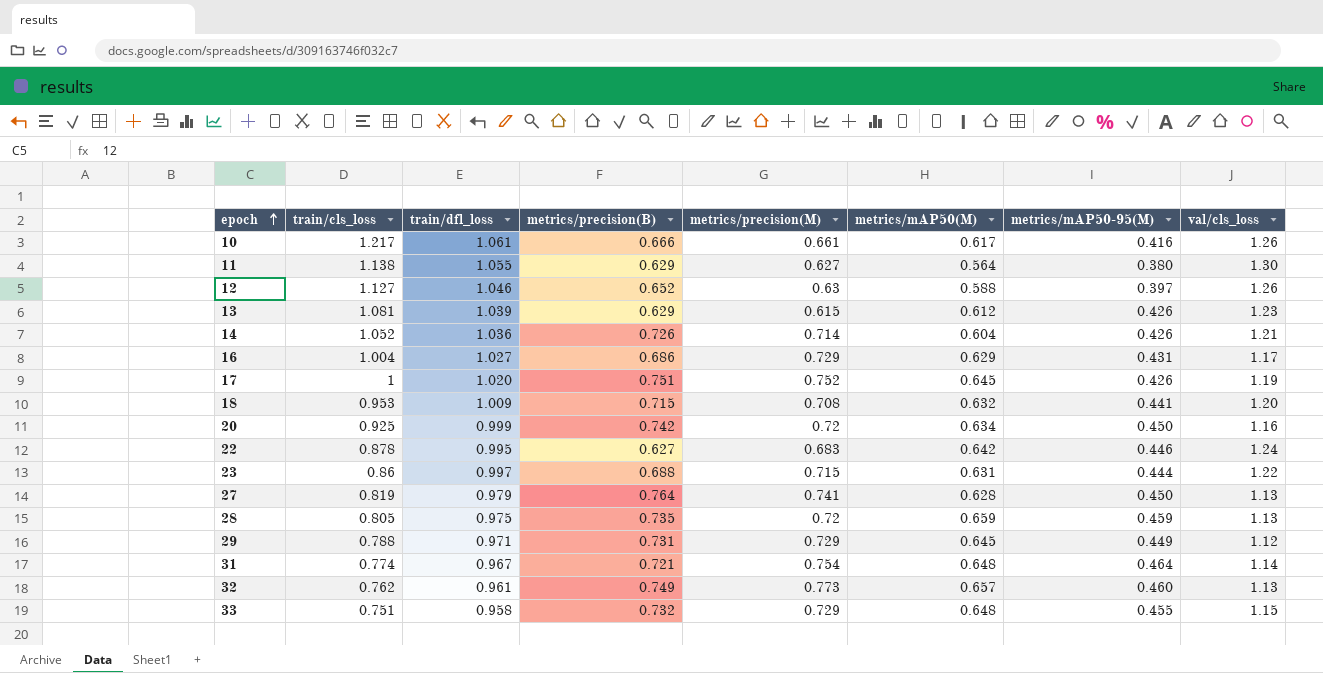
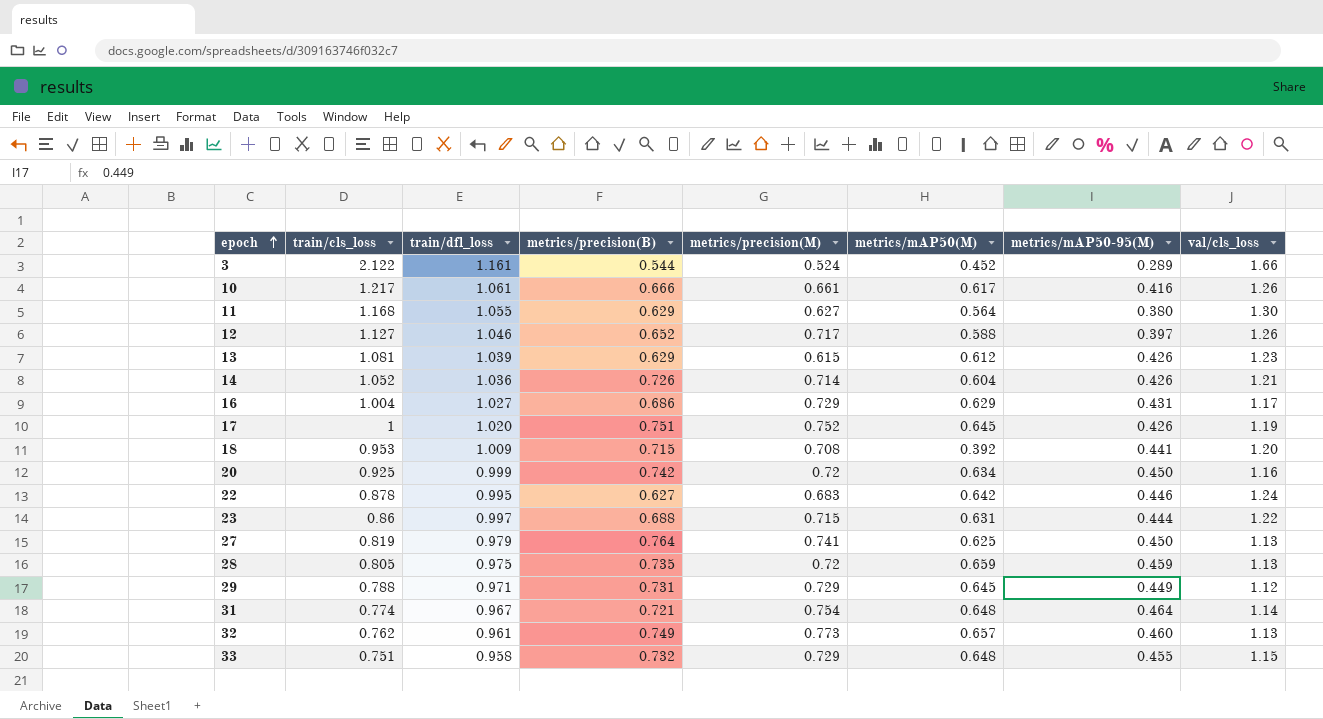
row 3: none -> 2.122 | 1.161 | 0.544 | 0.524 | 0.452 | 0.289 | 1.66
11 | train/cls_loss: 1.138 -> 1.168
12 | metrics/precision(M): 0.63 -> 0.717
18 | metrics/mAP50(M): 0.632 -> 0.392
27 | metrics/mAP50(M): 0.628 -> 0.625

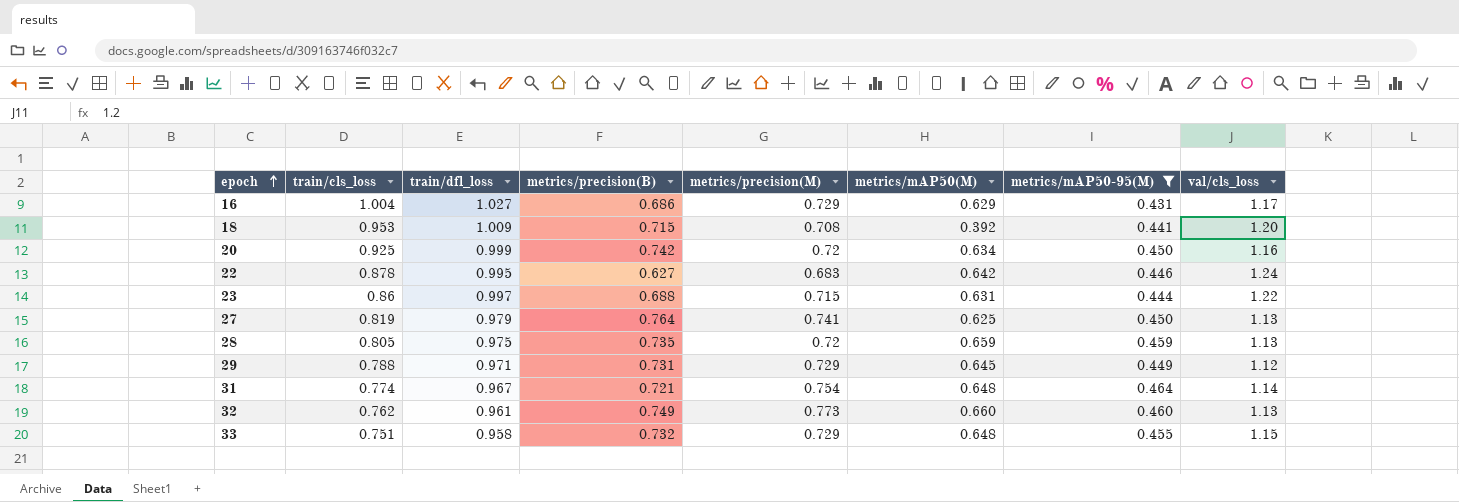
filter: none -> metrics/mAP50-95(M) >= 0.431
32 | metrics/mAP50(M): 0.657 -> 0.660

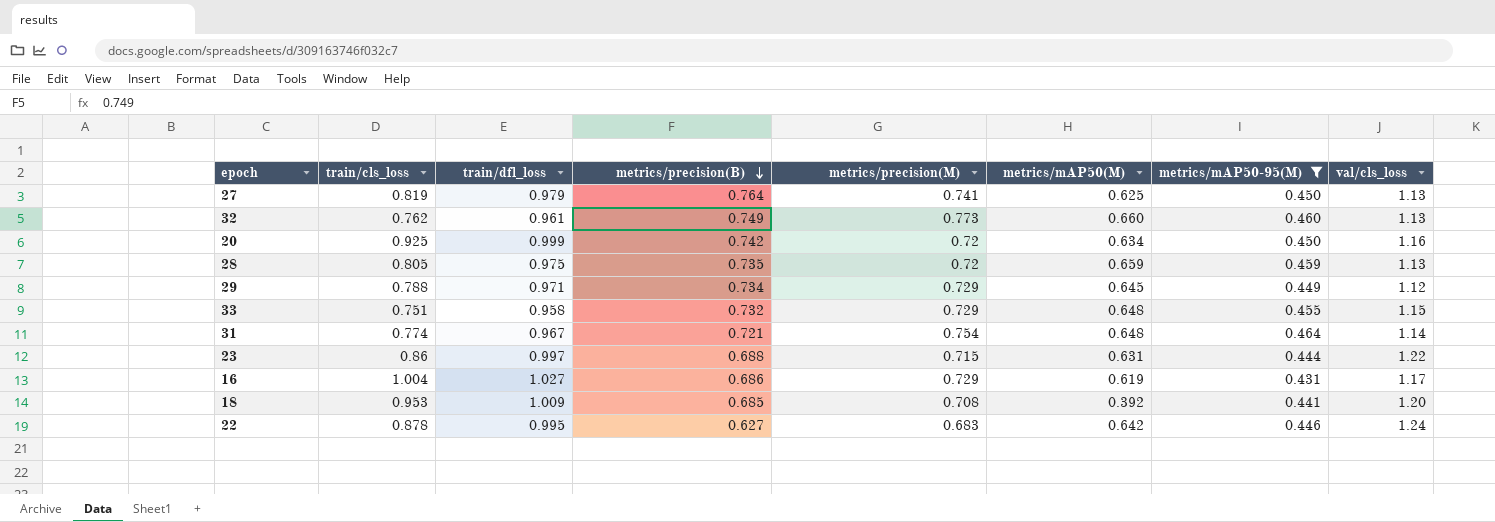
row order: epoch ascending -> metrics/precision(B) descending
29 | metrics/precision(B): 0.731 -> 0.734
16 | metrics/mAP50(M): 0.629 -> 0.619
18 | metrics/precision(B): 0.715 -> 0.685

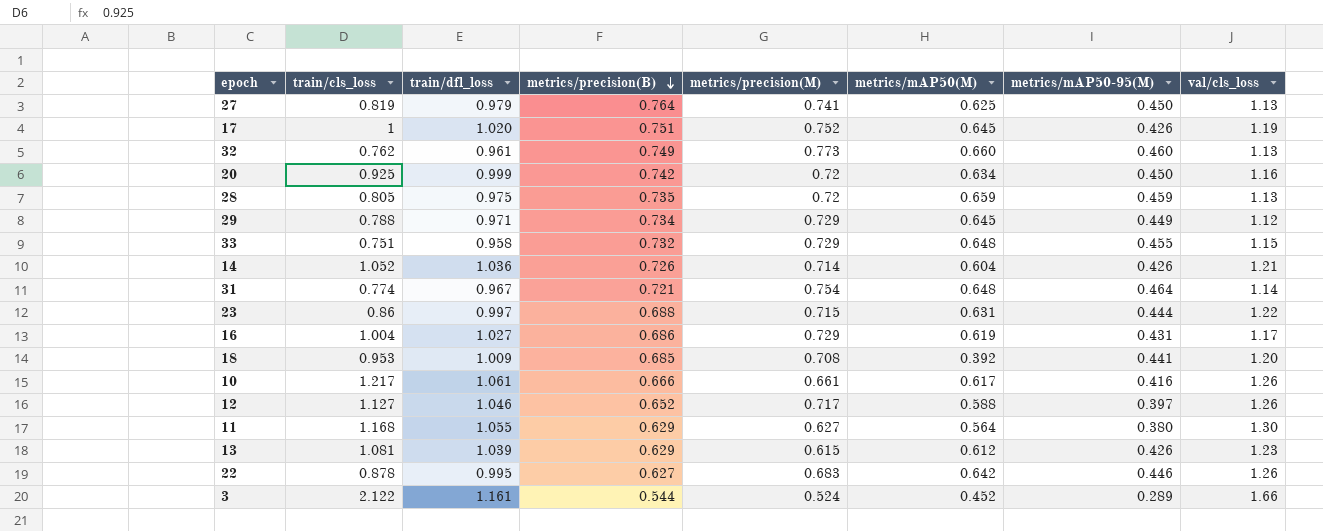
filter: metrics/mAP50-95(M) >= 0.431 -> none
22 | val/cls_loss: 1.24 -> 1.26

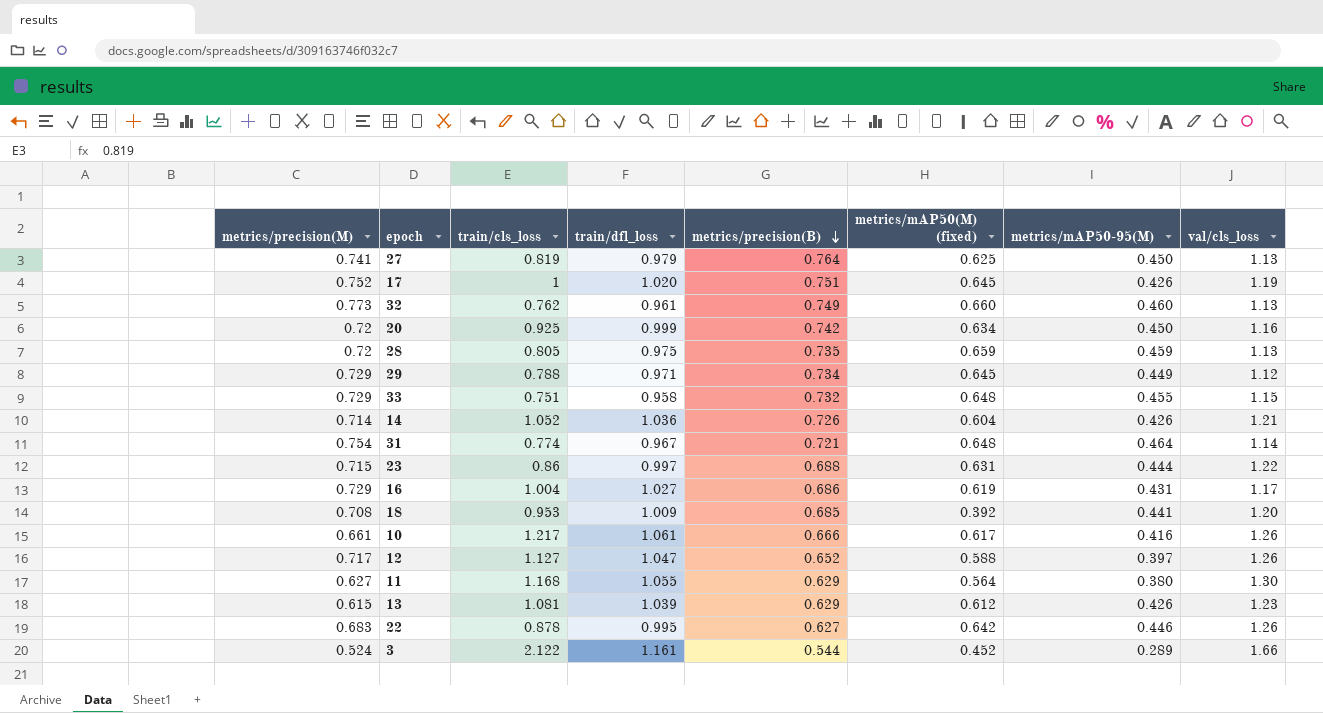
column metrics/precision(M) | position: 5 -> 1
column name: metrics/mAP50(M) -> metrics/mAP50(M) (fixed)
12 | train/dfl_loss: 1.046 -> 1.047

